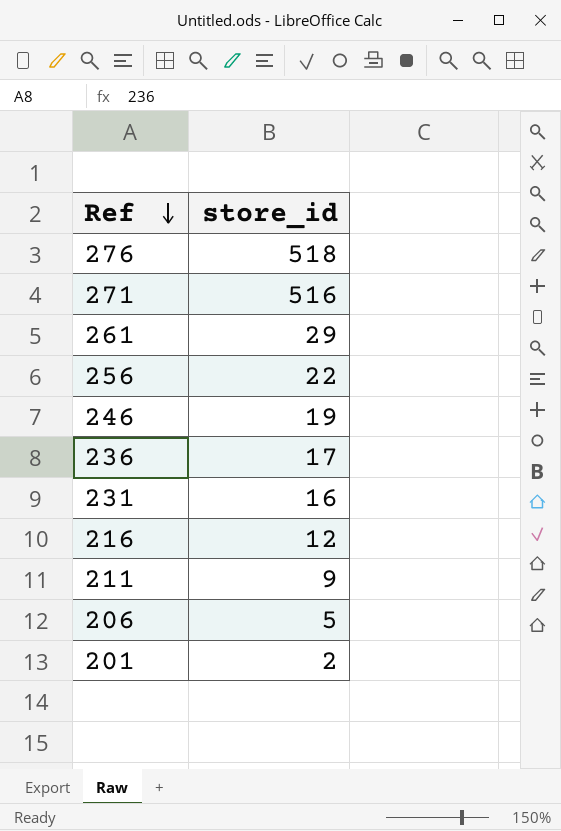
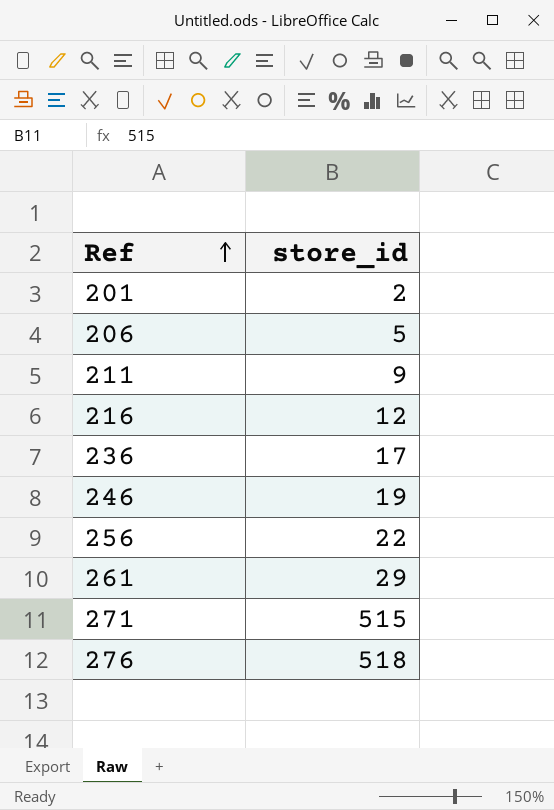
row order: Ref descending -> Ref ascending
row 231: 16 -> none
271 | store_id: 516 -> 515

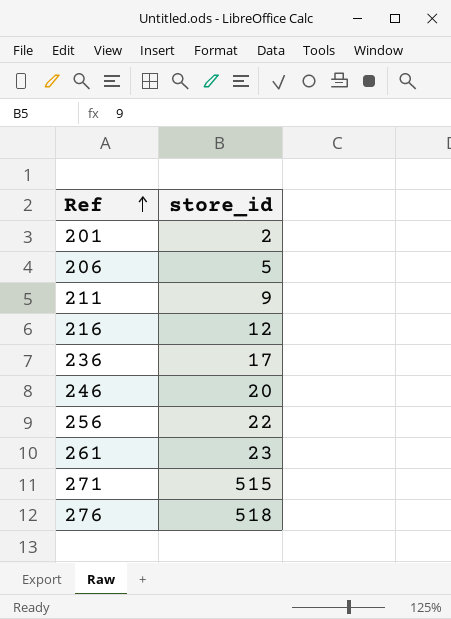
246 | store_id: 19 -> 20
261 | store_id: 29 -> 23

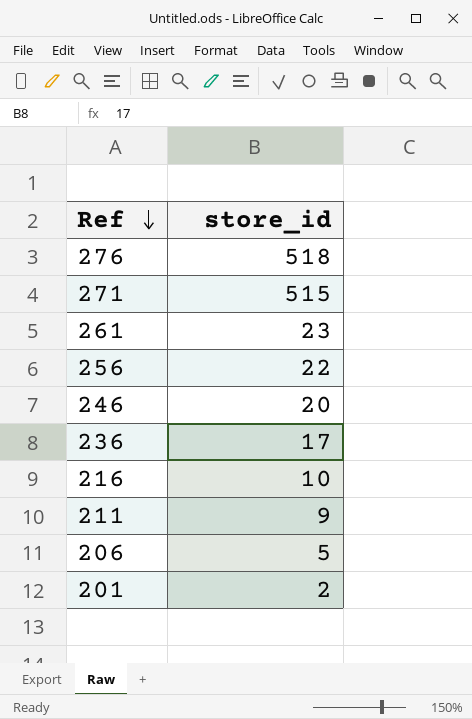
row order: Ref ascending -> Ref descending
216 | store_id: 12 -> 10

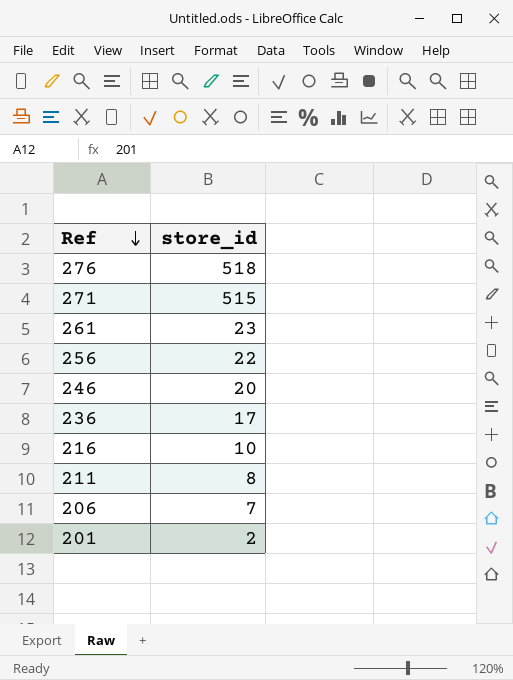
211 | store_id: 9 -> 8
206 | store_id: 5 -> 7

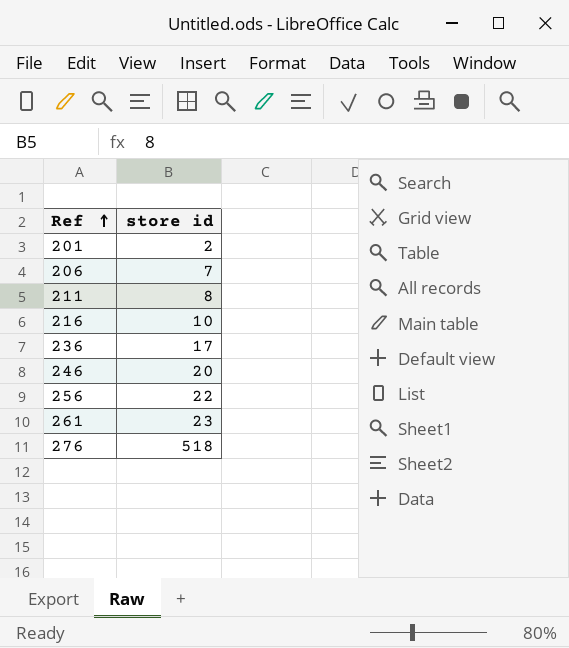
row order: Ref descending -> Ref ascending
column name: store_id -> store id
row 271: 515 -> none

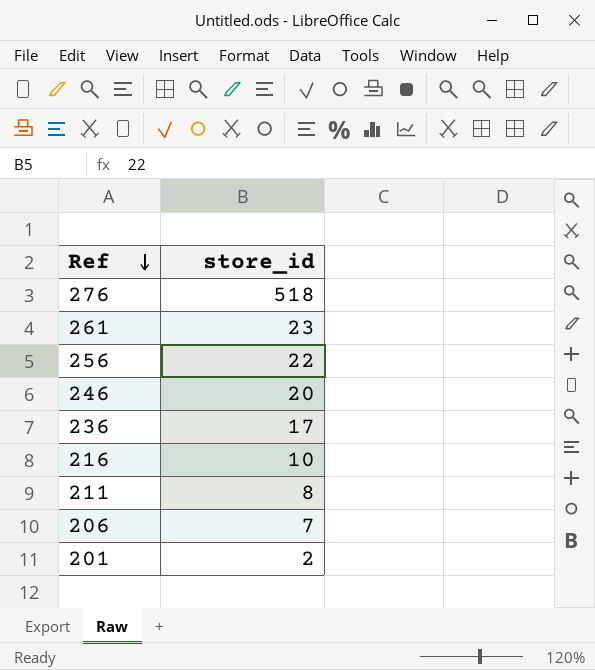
row order: Ref ascending -> Ref descending
column name: store id -> store_id

